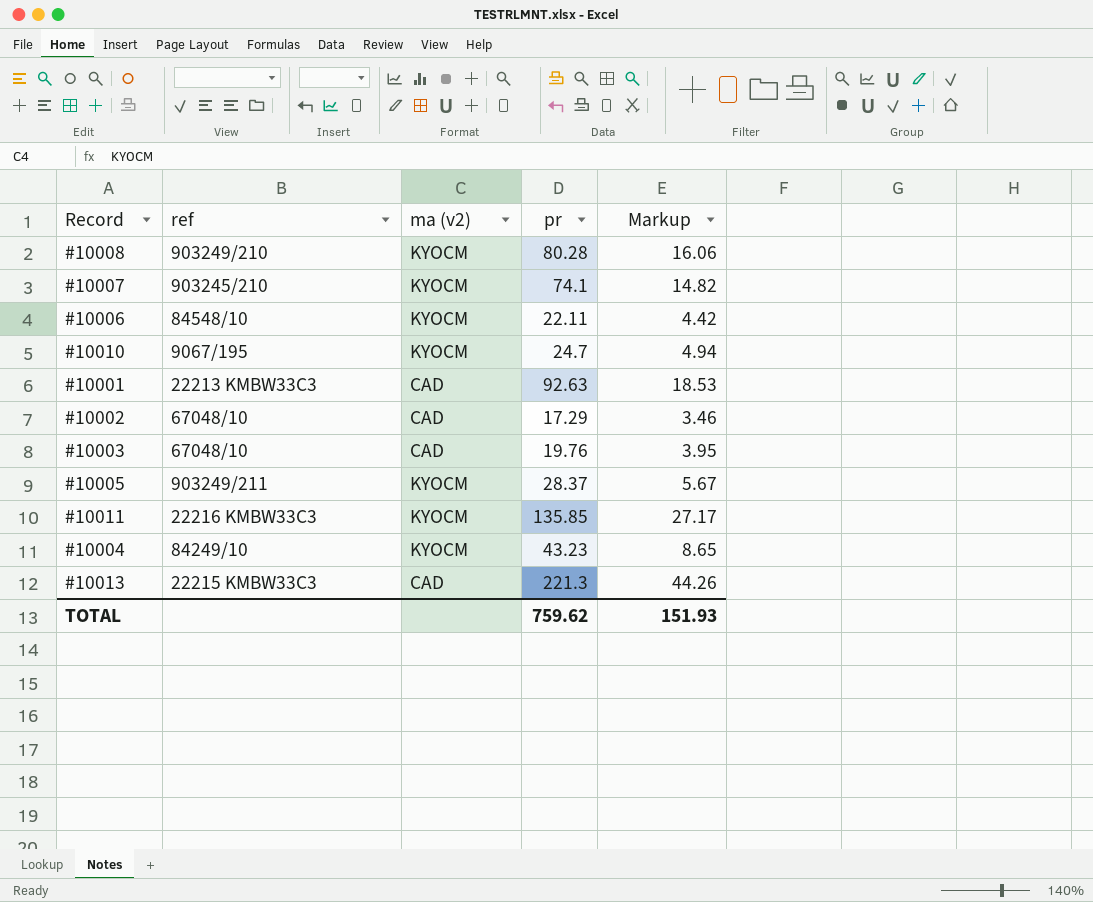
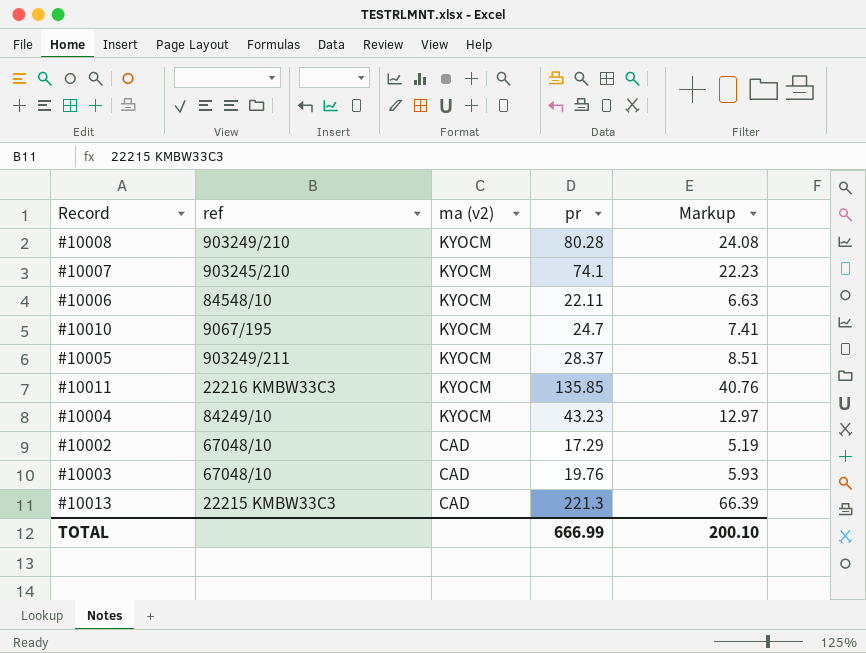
row order: none -> ma (v2) descending
column Markup | formula: [pr] * 0.2 -> [pr] * 0.3
row #10001: 22213 KMBW33C3 | CAD | 92.63 | 18.53 -> none
TOTAL | pr: 759.62 -> 666.99
TOTAL | Markup: 151.93 -> 200.10

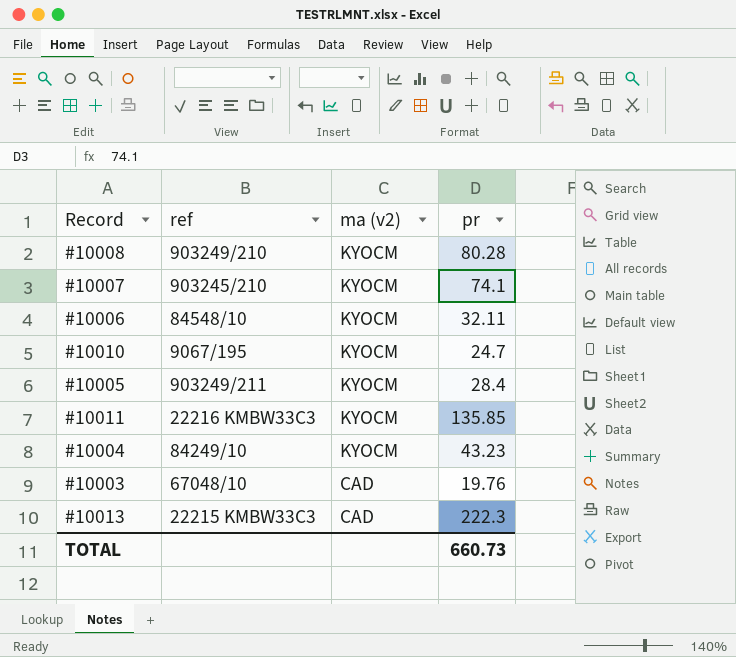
column Markup | formula: [pr] * 0.3 -> none
row #10002: 67048/10 | CAD | 17.29 | 5.19 -> none
#10006 | pr: 22.11 -> 32.11
#10005 | pr: 28.37 -> 28.4
#10013 | pr: 221.3 -> 222.3
TOTAL | pr: 666.99 -> 660.73

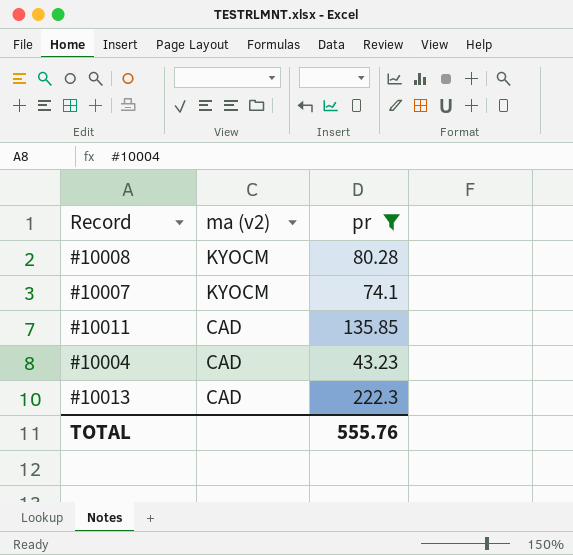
filter: none -> pr >= 43.23
column ref | position: 2 -> none
#10011 | ma (v2): KYOCM -> CAD
#10004 | ma (v2): KYOCM -> CAD
TOTAL | pr: 660.73 -> 555.76

